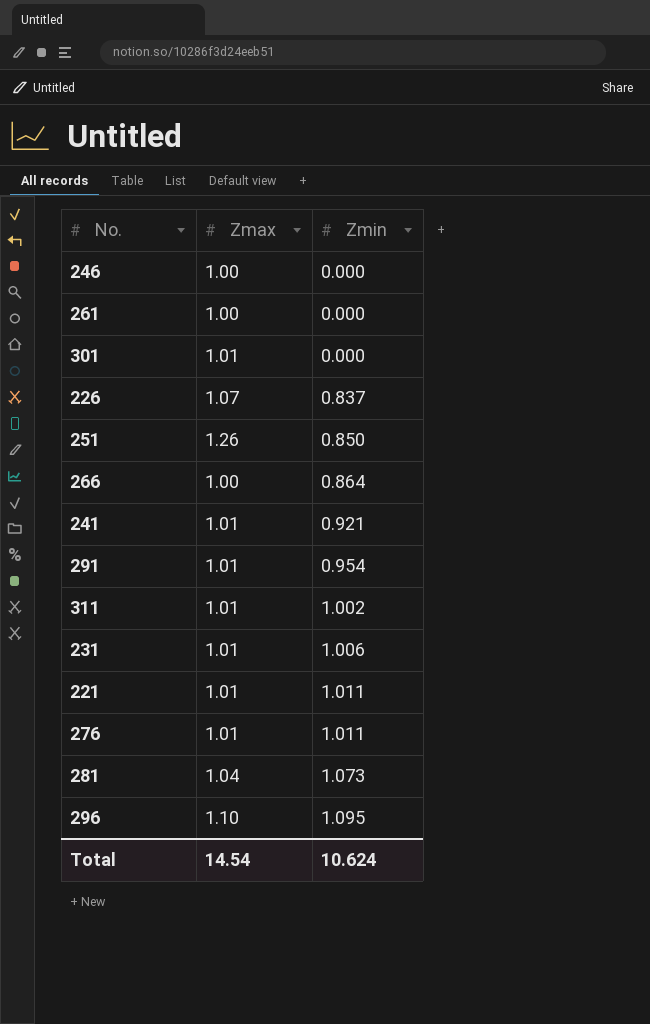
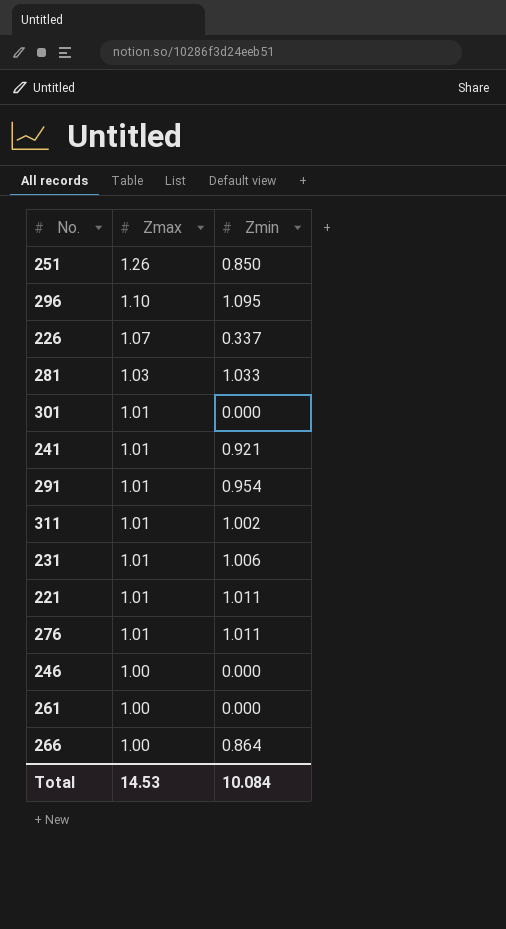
row order: Zmin ascending -> Zmax descending
226 | Zmin: 0.837 -> 0.337
281 | Zmax: 1.04 -> 1.03
281 | Zmin: 1.073 -> 1.033
Total | Zmax: 14.54 -> 14.53
Total | Zmin: 10.624 -> 10.084

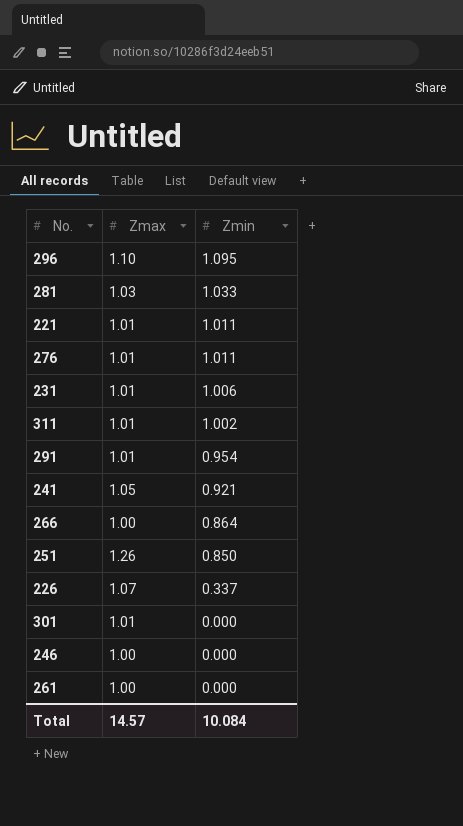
row order: Zmax descending -> Zmin descending
241 | Zmax: 1.01 -> 1.05
Total | Zmax: 14.53 -> 14.57

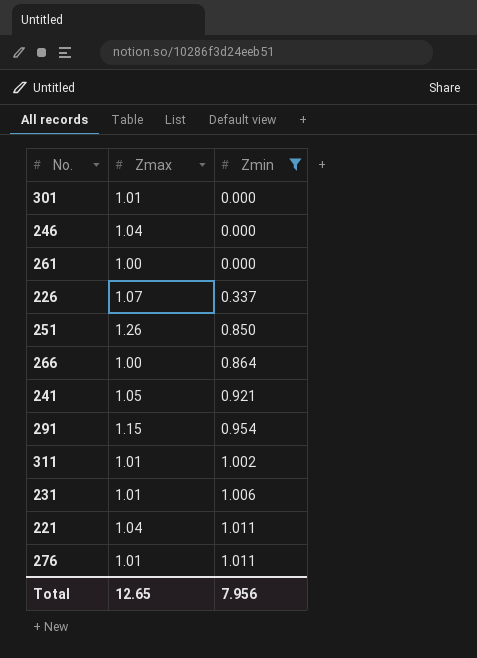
filter: none -> Zmin <= 1.011
row order: Zmin descending -> Zmin ascending
246 | Zmax: 1.00 -> 1.04
291 | Zmax: 1.01 -> 1.15
221 | Zmax: 1.01 -> 1.04
Total | Zmax: 14.57 -> 12.65
Total | Zmin: 10.084 -> 7.956

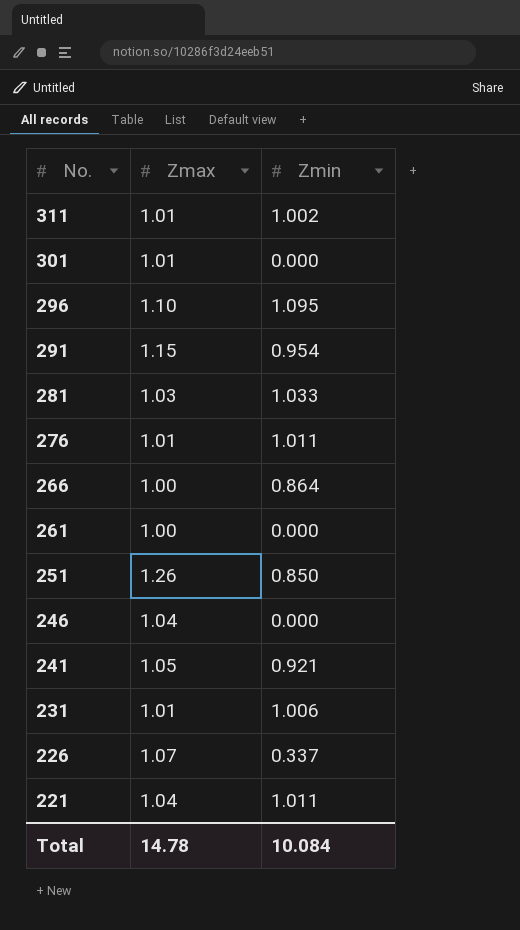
filter: Zmin <= 1.011 -> none
row order: Zmin ascending -> No. descending
Total | Zmax: 12.65 -> 14.78
Total | Zmin: 7.956 -> 10.084

